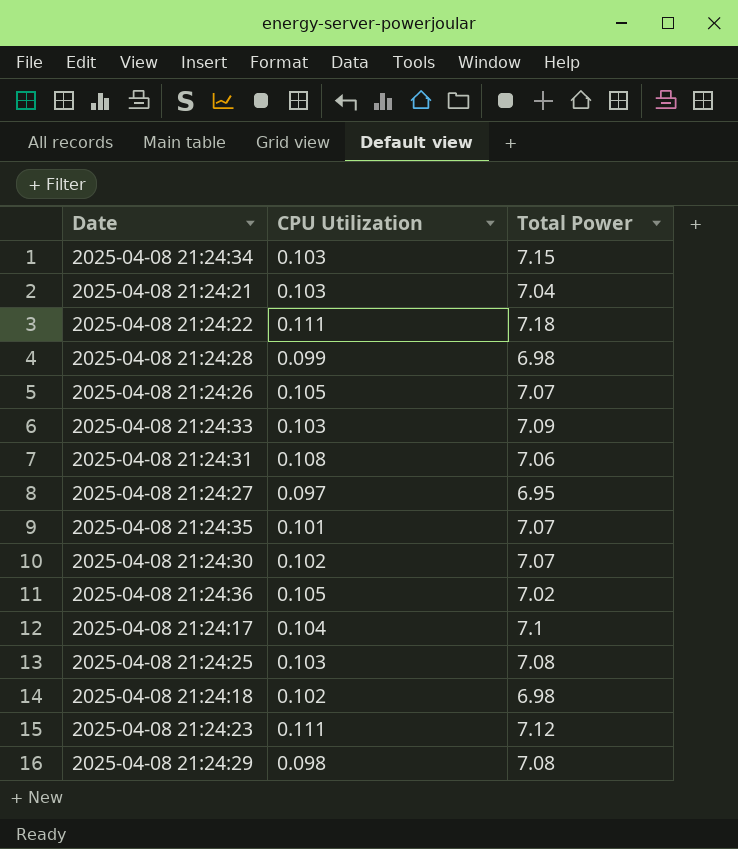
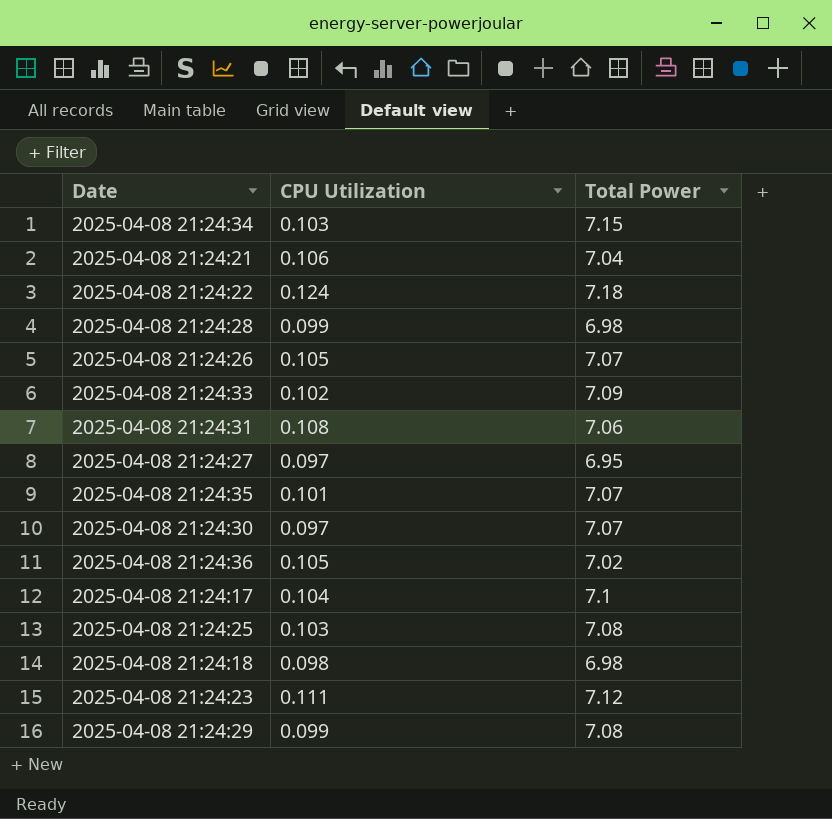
2025-04-08 21:24:21 | CPU Utilization: 0.103 -> 0.106
2025-04-08 21:24:22 | CPU Utilization: 0.111 -> 0.124
2025-04-08 21:24:33 | CPU Utilization: 0.103 -> 0.102
2025-04-08 21:24:30 | CPU Utilization: 0.102 -> 0.097
2025-04-08 21:24:18 | CPU Utilization: 0.102 -> 0.098
2025-04-08 21:24:29 | CPU Utilization: 0.098 -> 0.099

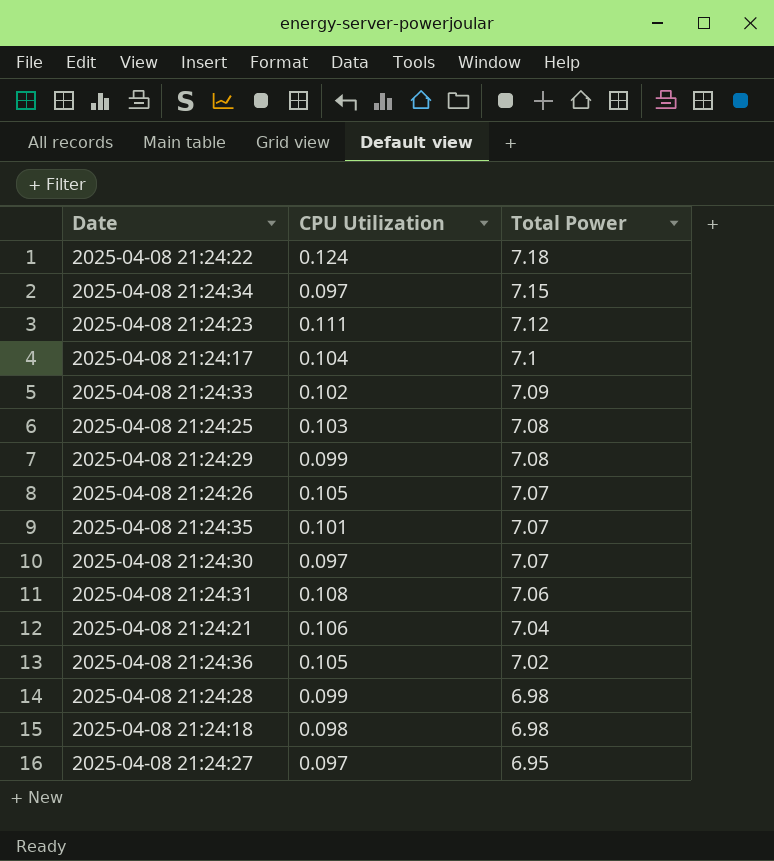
row order: none -> Total Power descending
2025-04-08 21:24:34 | CPU Utilization: 0.103 -> 0.097

